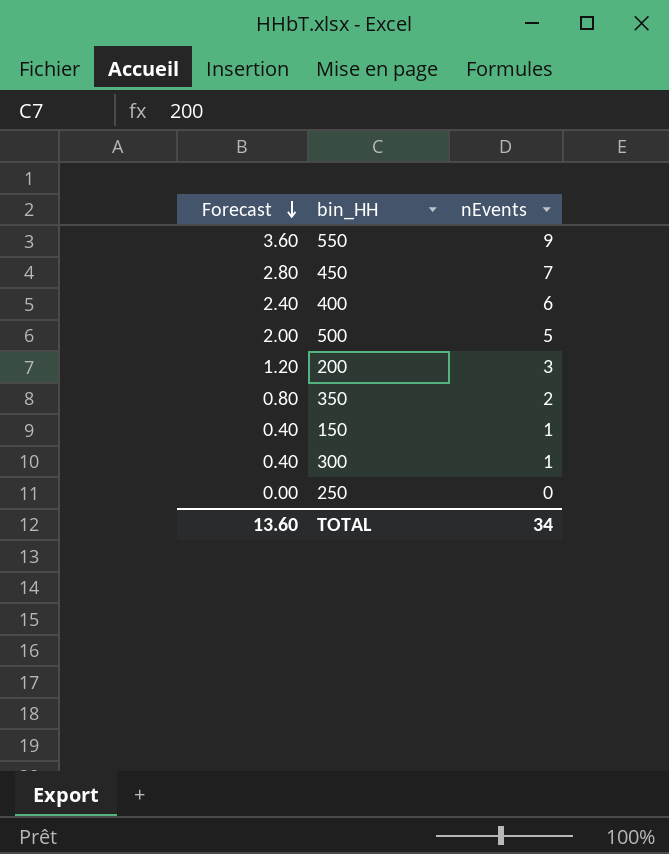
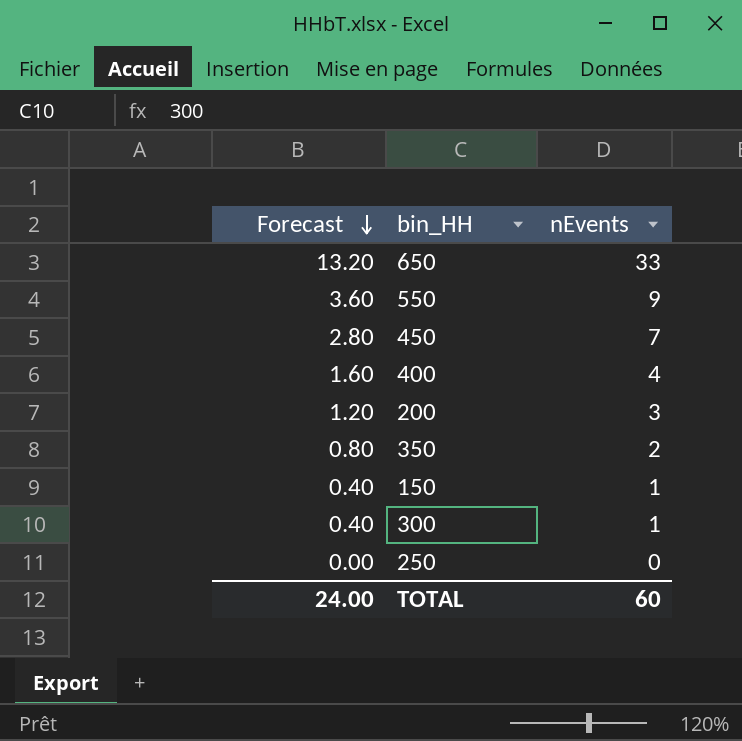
row 500: 2.00 | 5 -> none
row 650: none -> 13.20 | 33
400 | Forecast: 2.40 -> 1.60
400 | nEvents: 6 -> 4
TOTAL | Forecast: 13.60 -> 24.00
TOTAL | nEvents: 34 -> 60

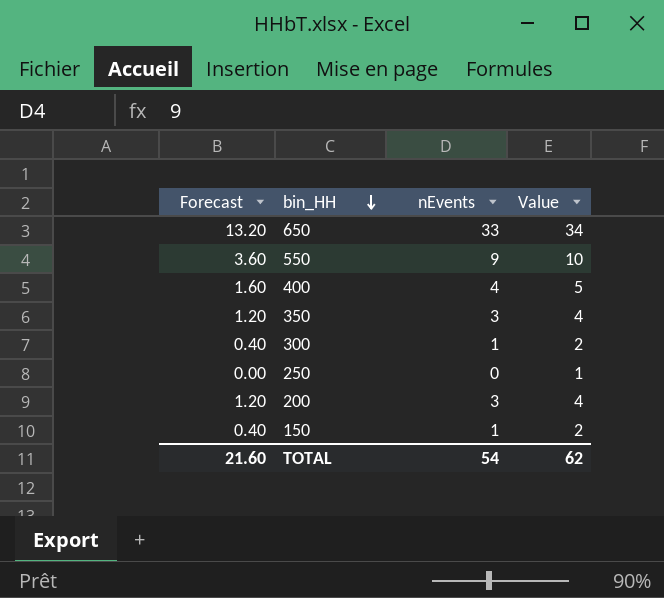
row order: Forecast descending -> bin_HH descending
column Value | formula: none -> [nEvents] + 1
row 450: 2.80 | 7 -> none
350 | Forecast: 0.80 -> 1.20
350 | nEvents: 2 -> 3
TOTAL | Forecast: 24.00 -> 21.60
TOTAL | nEvents: 60 -> 54

